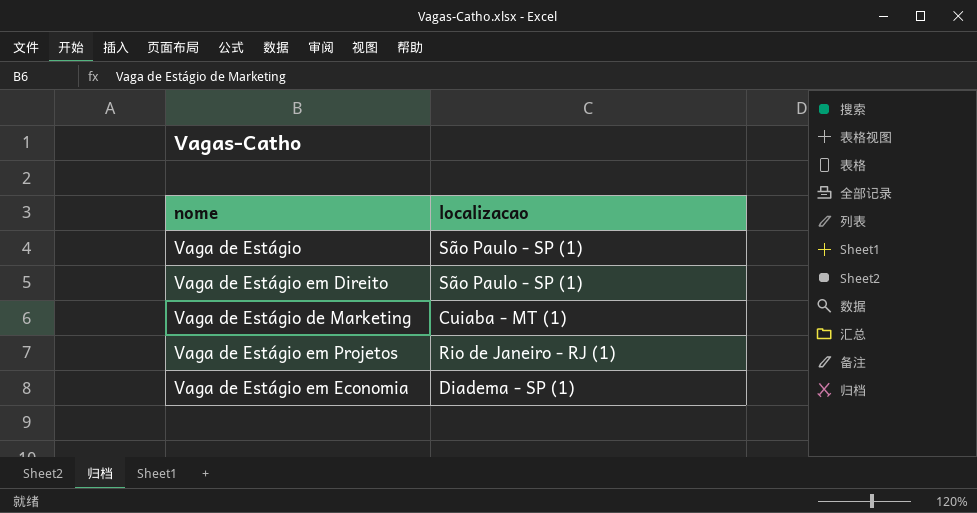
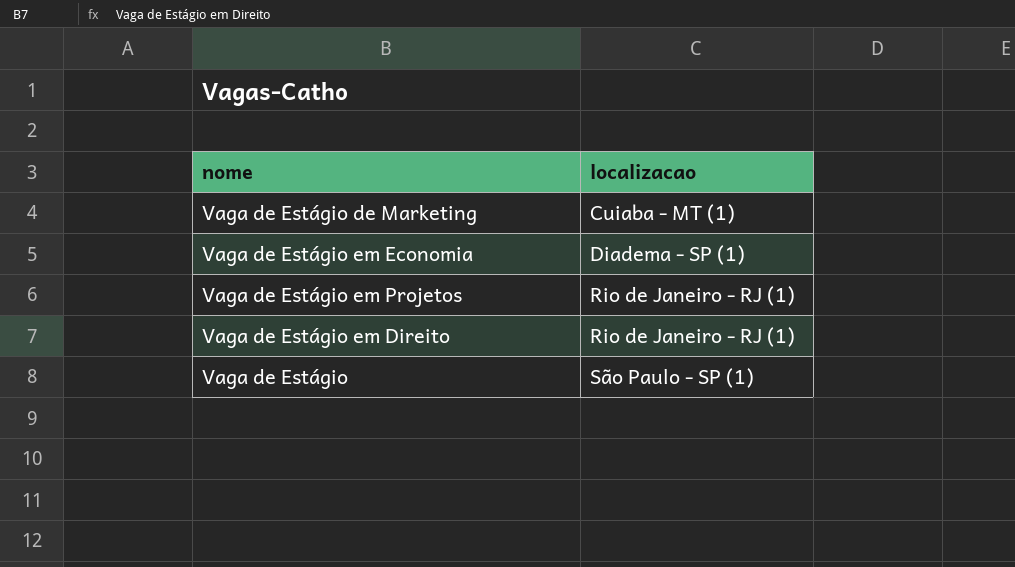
row order: none -> localizacao ascending
Vaga de Estágio em Direito | localizacao: São Paulo - SP (1) -> Rio de Janeiro - RJ (1)

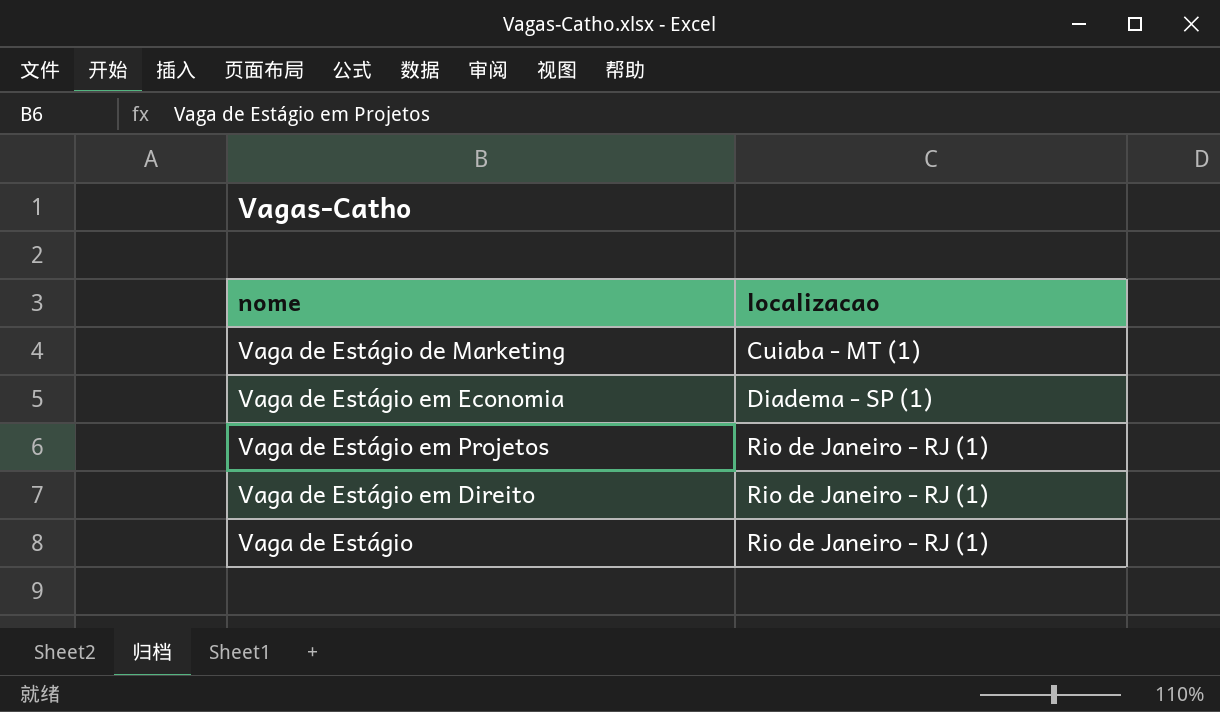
Vaga de Estágio | localizacao: São Paulo - SP (1) -> Rio de Janeiro - RJ (1)

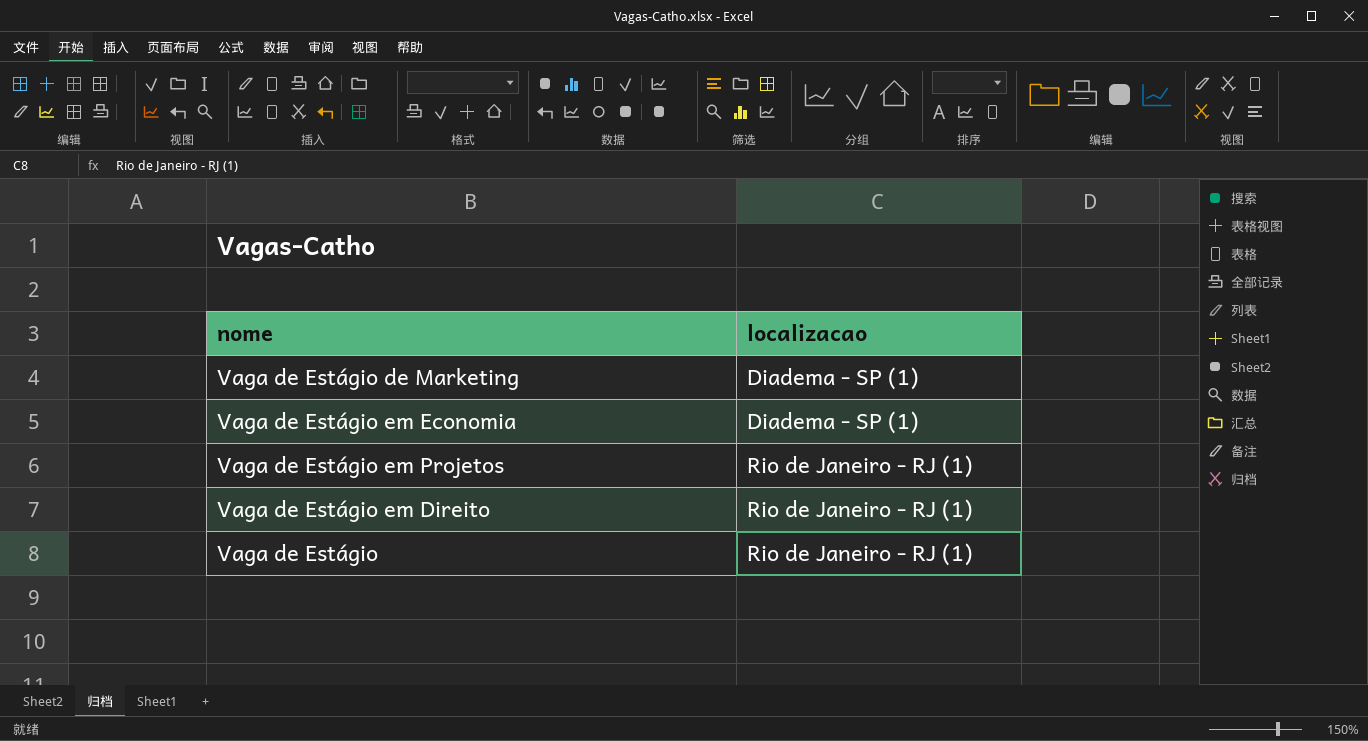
Vaga de Estágio de Marketing | localizacao: Cuiaba - MT (1) -> Diadema - SP (1)

